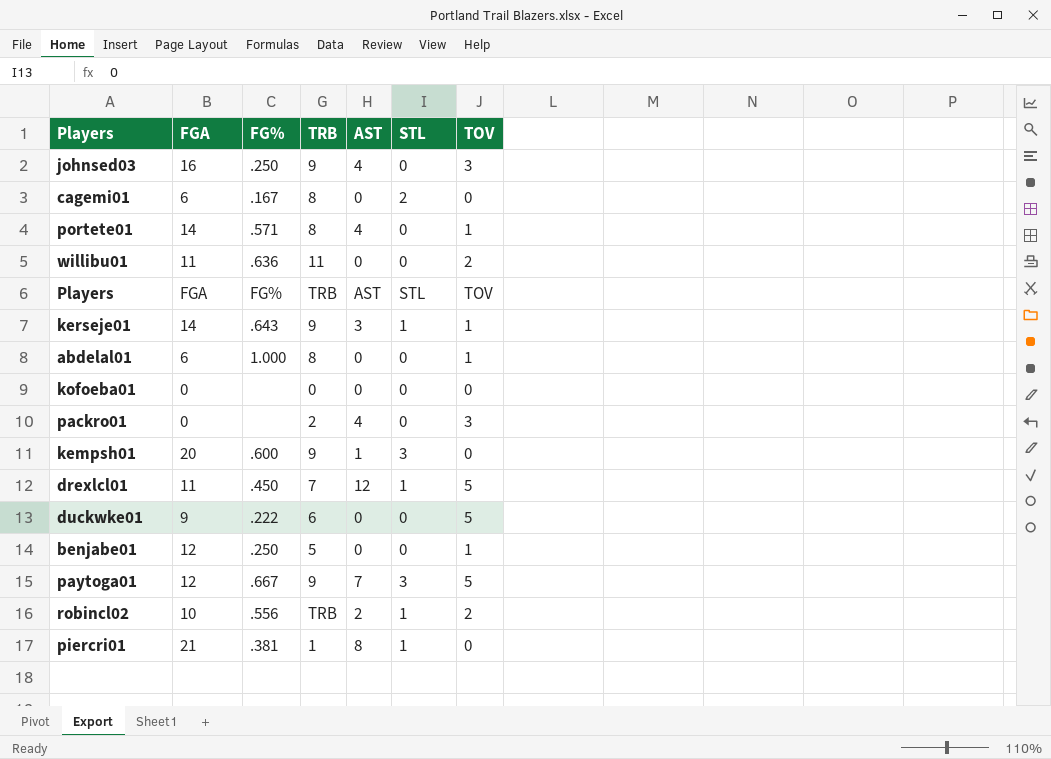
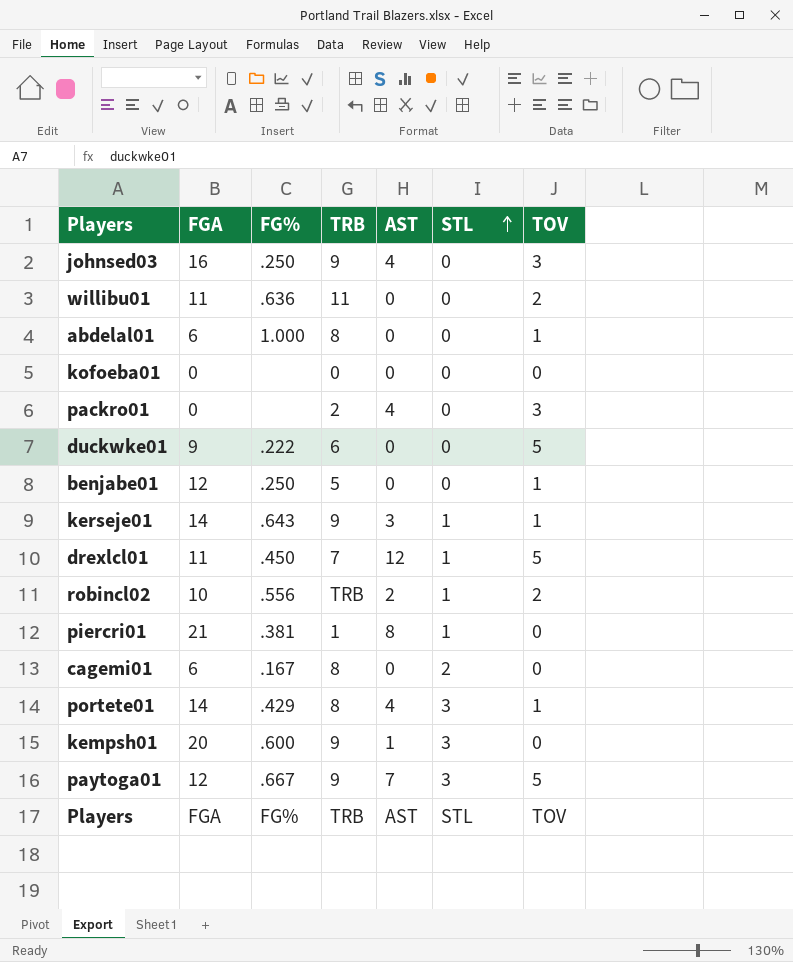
row order: none -> STL ascending
portete01 | FG%: .571 -> .429
portete01 | STL: 0 -> 3

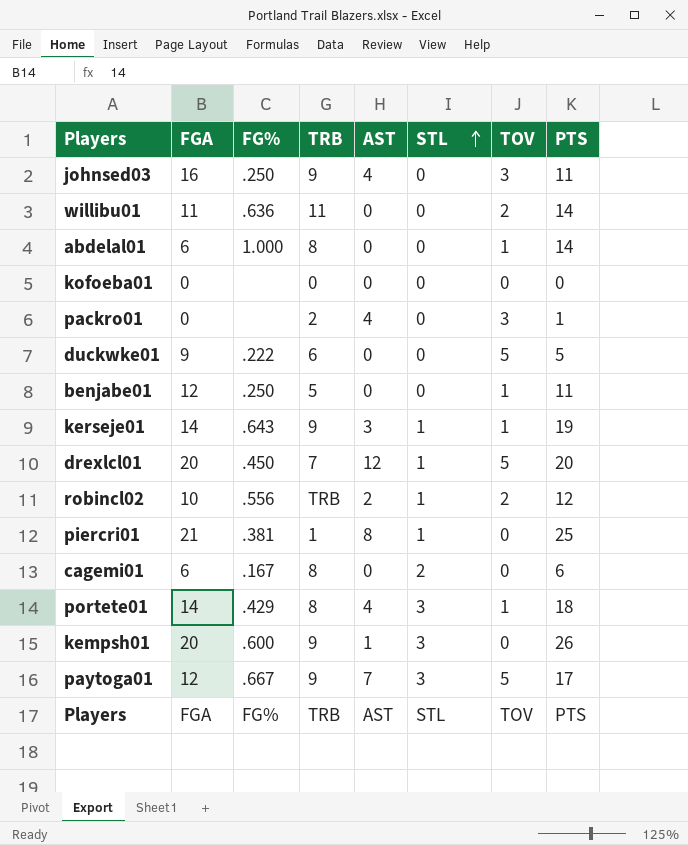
column PTS | position: none -> 8
drexlcl01 | FGA: 11 -> 20

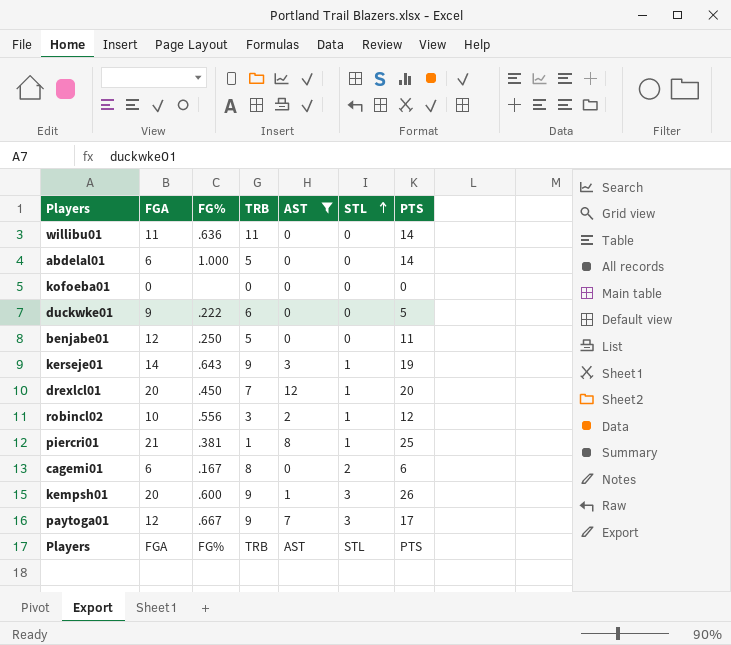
filter: none -> AST != 4
column TOV | position: 7 -> none
abdelal01 | TRB: 8 -> 5
robincl02 | TRB: TRB -> 3

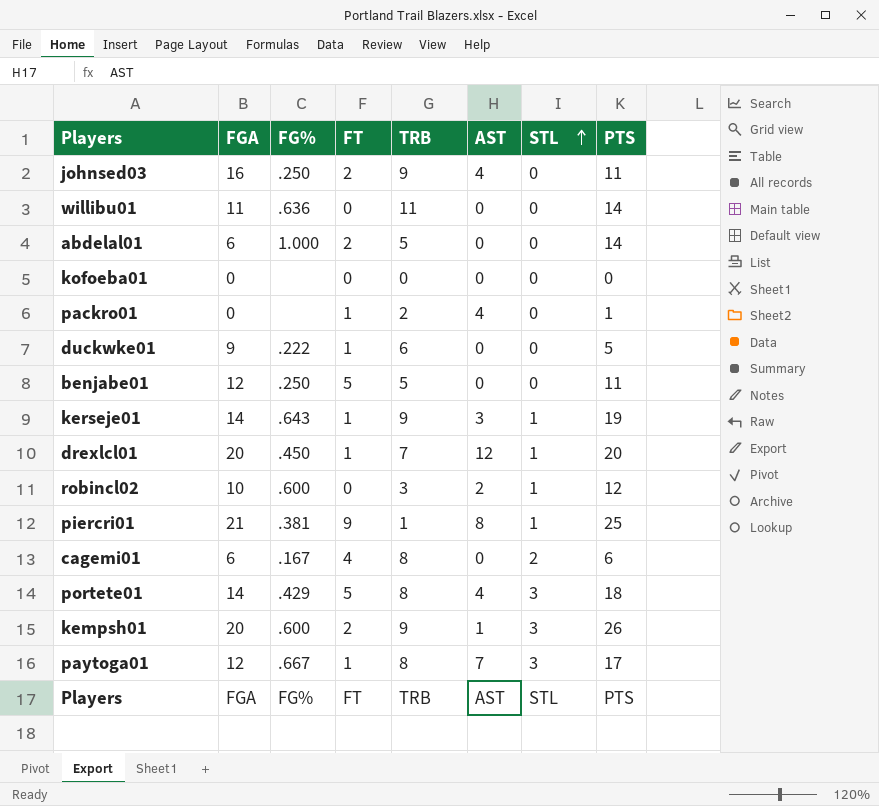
filter: AST != 4 -> none
column FT | position: none -> 4
robincl02 | FG%: .556 -> .600
paytoga01 | TRB: 9 -> 8

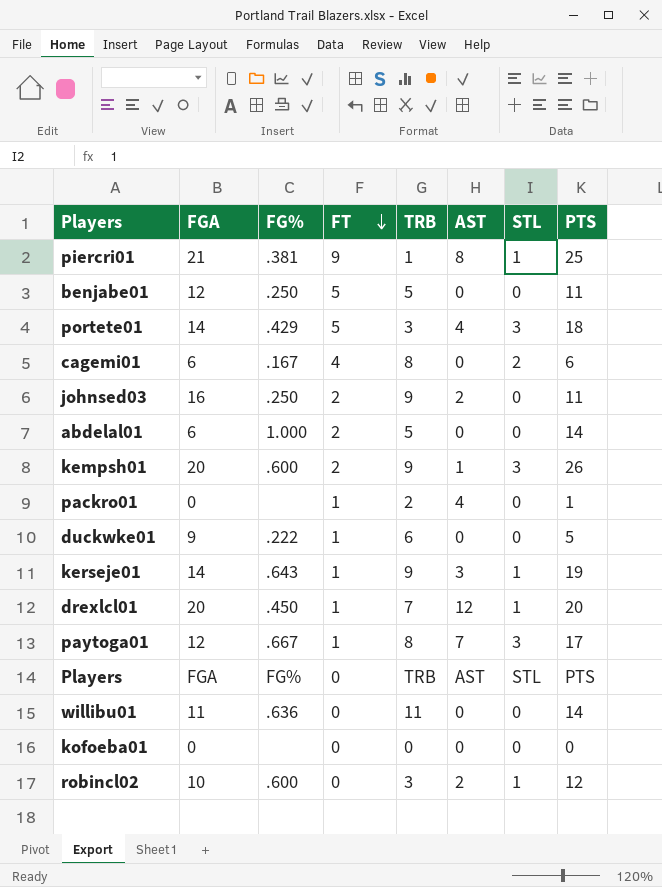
row order: STL ascending -> FT descending
portete01 | TRB: 8 -> 3
johnsed03 | AST: 4 -> 2
Players | FT: FT -> 0

